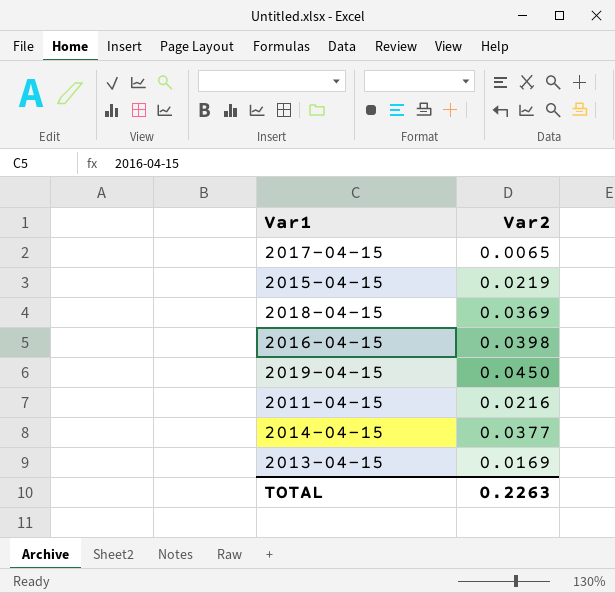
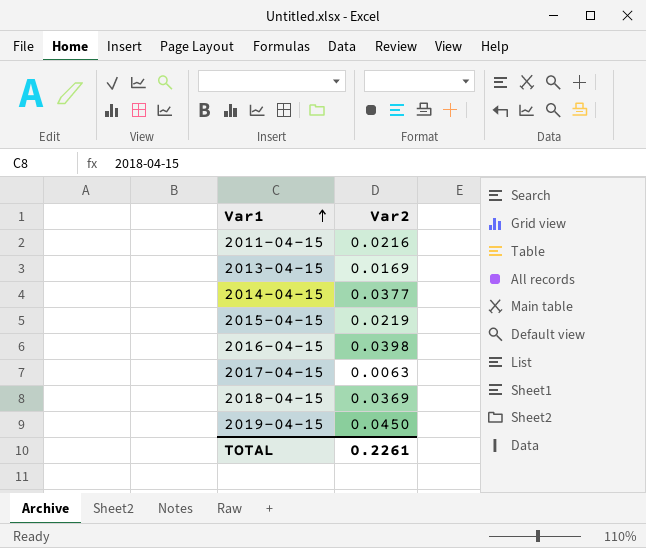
row order: none -> Var1 ascending
2017-04-15 | Var2: 0.0065 -> 0.0063
TOTAL | Var2: 0.2263 -> 0.2261

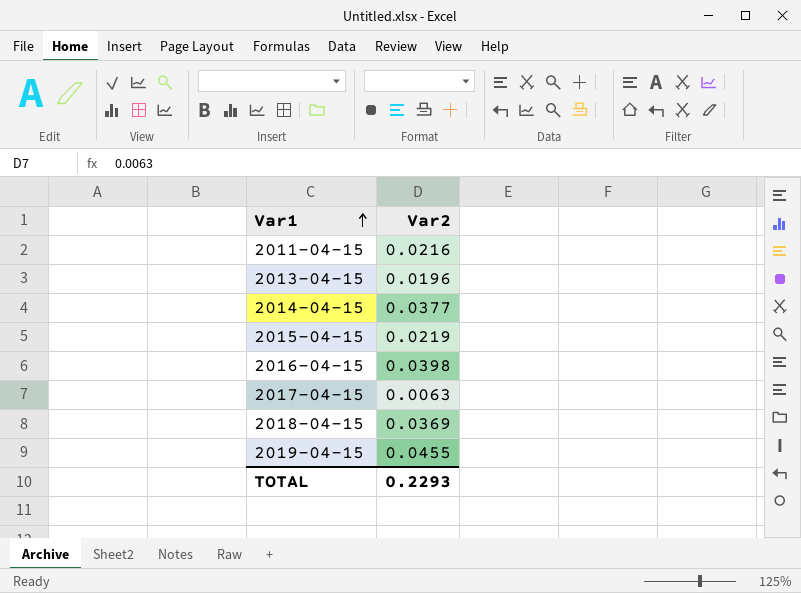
2013-04-15 | Var2: 0.0169 -> 0.0196
2019-04-15 | Var2: 0.0450 -> 0.0455
TOTAL | Var2: 0.2261 -> 0.2293

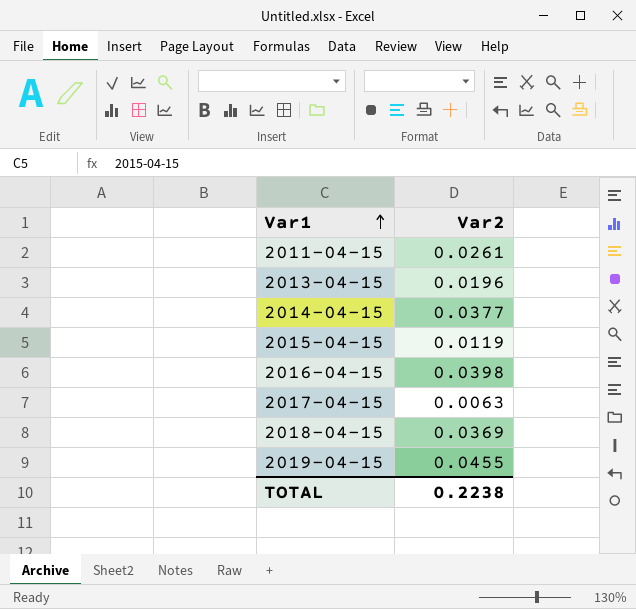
2011-04-15 | Var2: 0.0216 -> 0.0261
2015-04-15 | Var2: 0.0219 -> 0.0119
TOTAL | Var2: 0.2293 -> 0.2238

